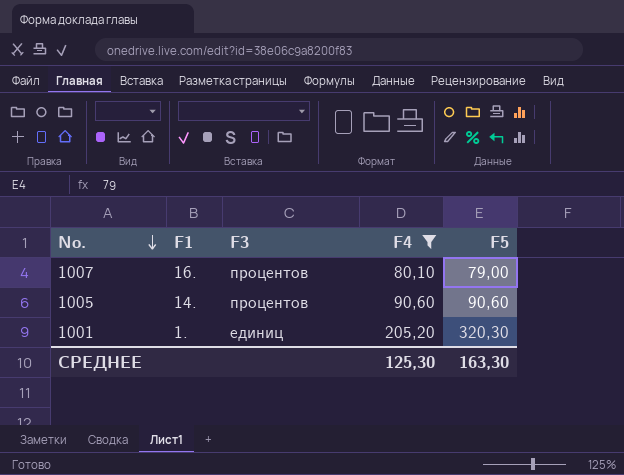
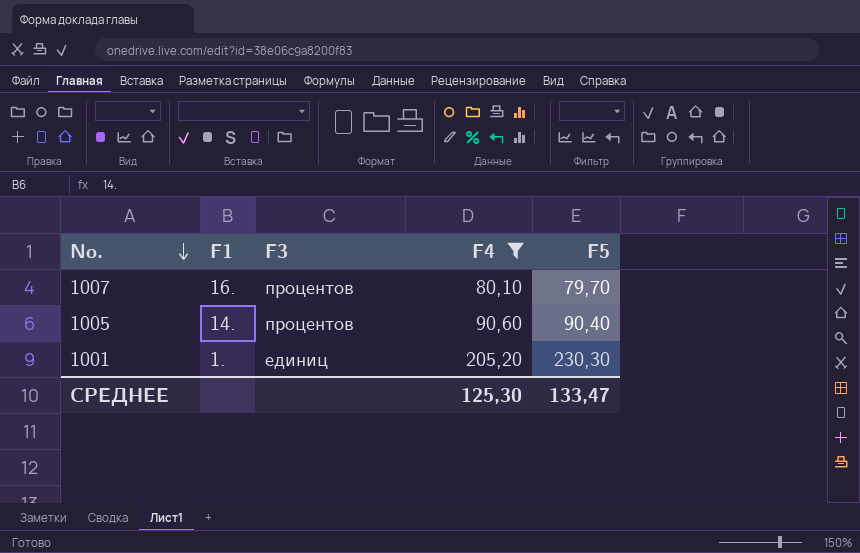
1007 | F5: 79,00 -> 79,70
1005 | F5: 90,60 -> 90,40
1001 | F5: 320,30 -> 230,30
СРЕДНЕЕ | F5: 163,30 -> 133,47

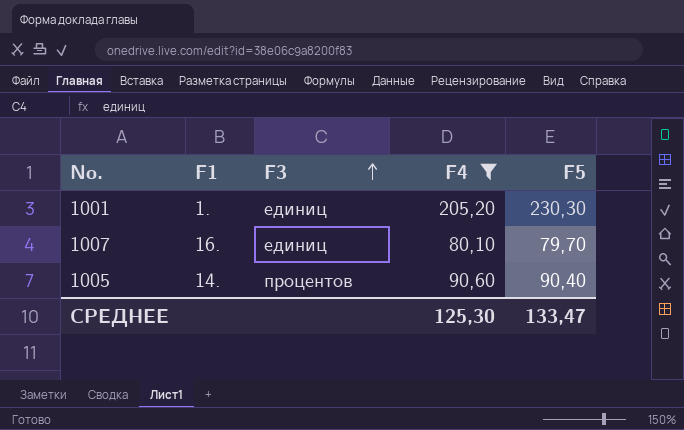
row order: No. descending -> F3 ascending
1007 | F3: процентов -> единиц

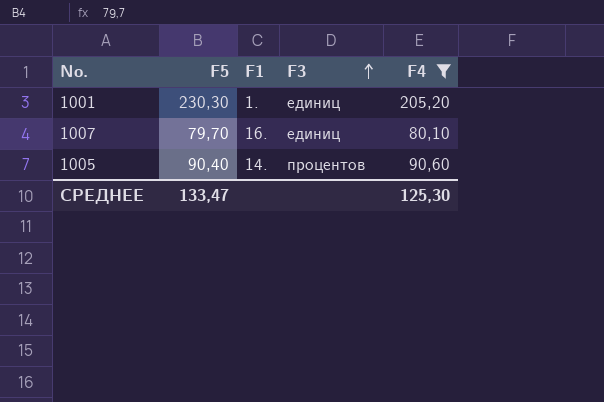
column F5 | position: 5 -> 2

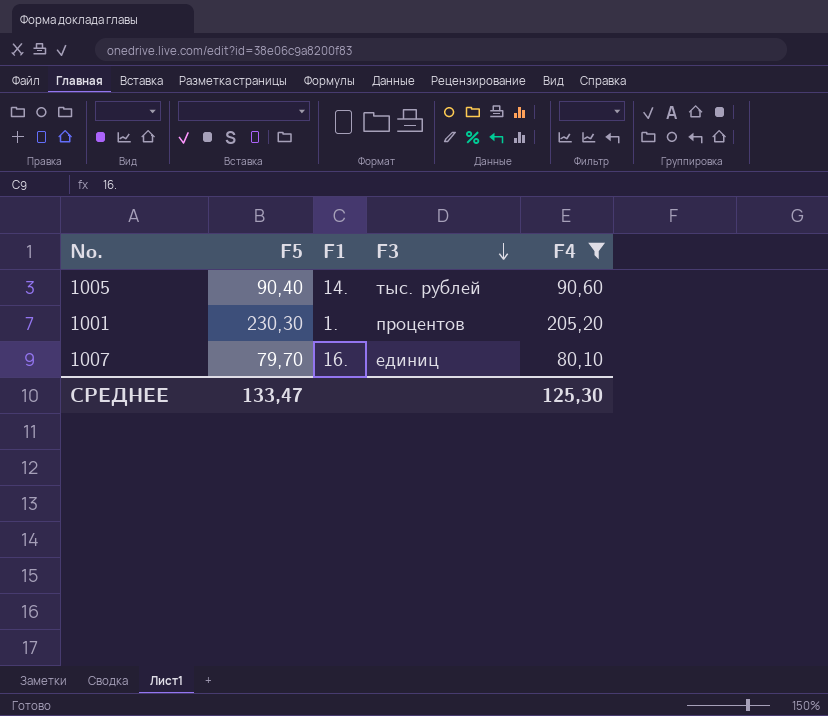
row order: F3 ascending -> F3 descending
1005 | F3: процентов -> тыс. рублей
1001 | F3: единиц -> процентов

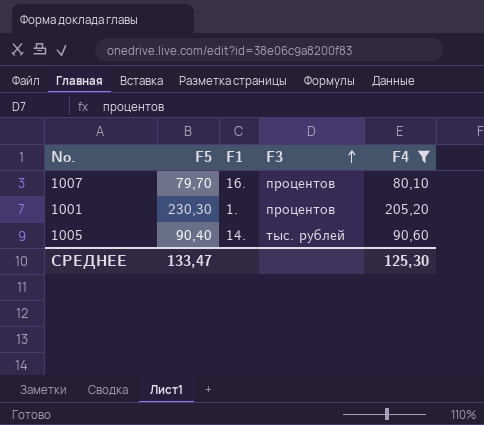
row order: F3 descending -> F3 ascending
1007 | F3: единиц -> процентов

